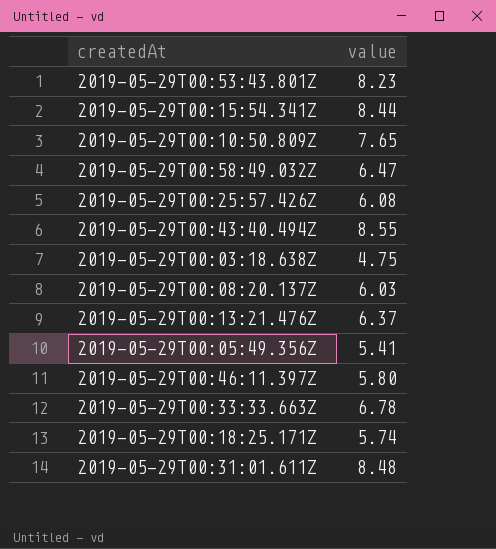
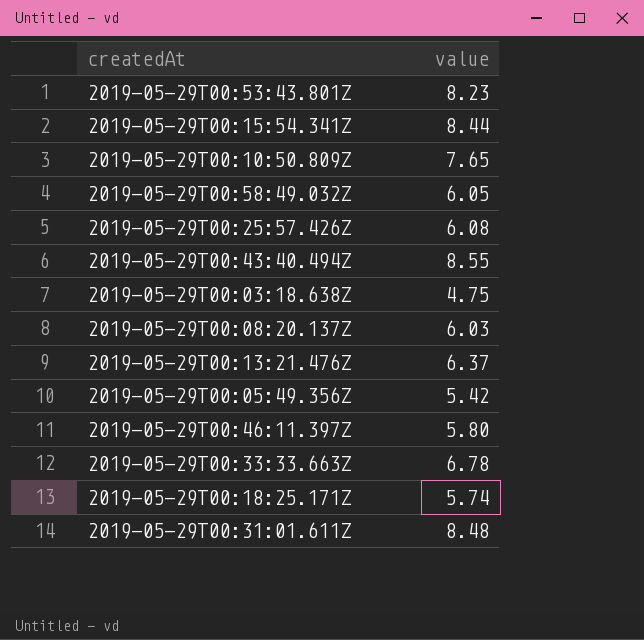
2019-05-29T00:58:49.032Z | value: 6.47 -> 6.05
2019-05-29T00:05:49.356Z | value: 5.41 -> 5.42

